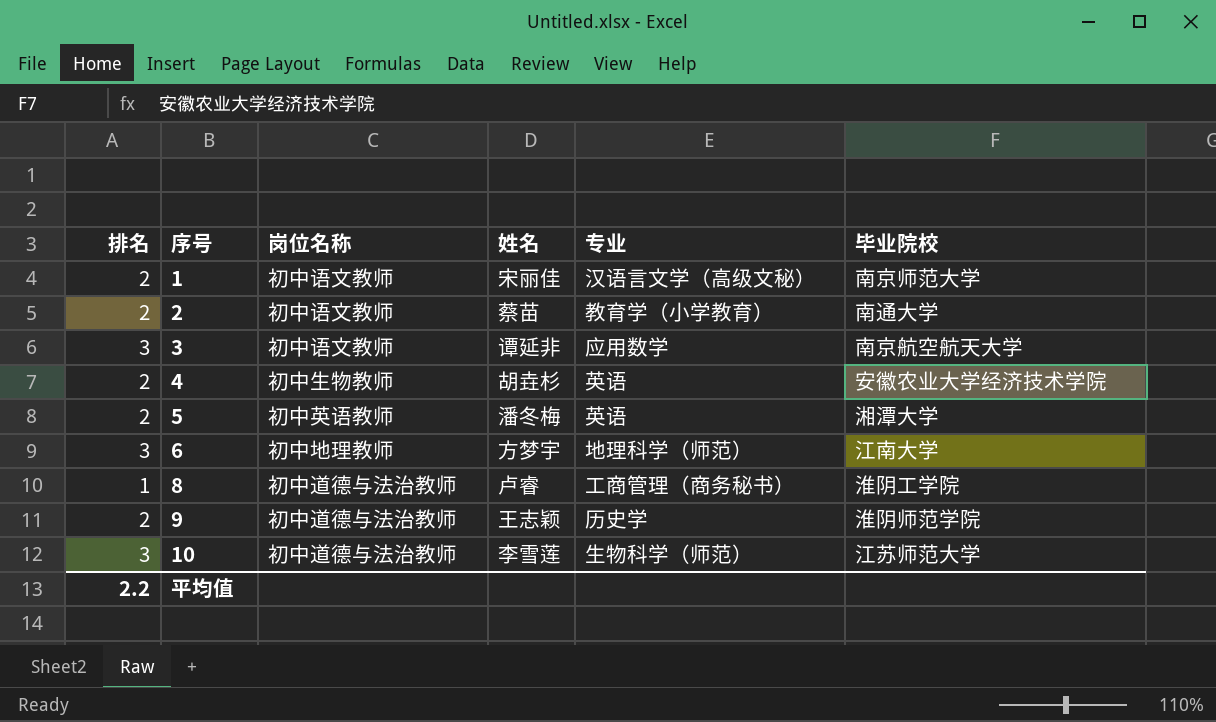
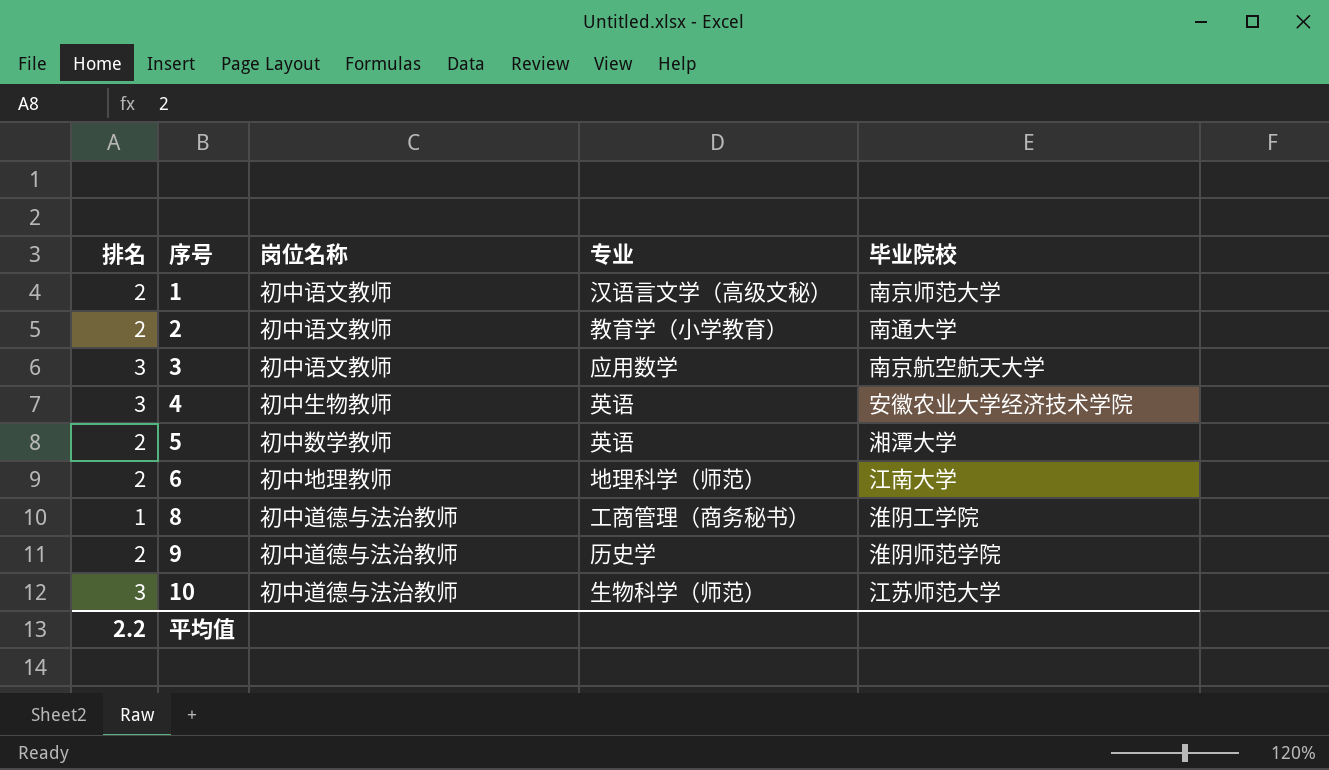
column 姓名 | position: 4 -> none
4 | 排名: 2 -> 3
5 | 岗位名称: 初中英语教师 -> 初中数学教师
6 | 排名: 3 -> 2

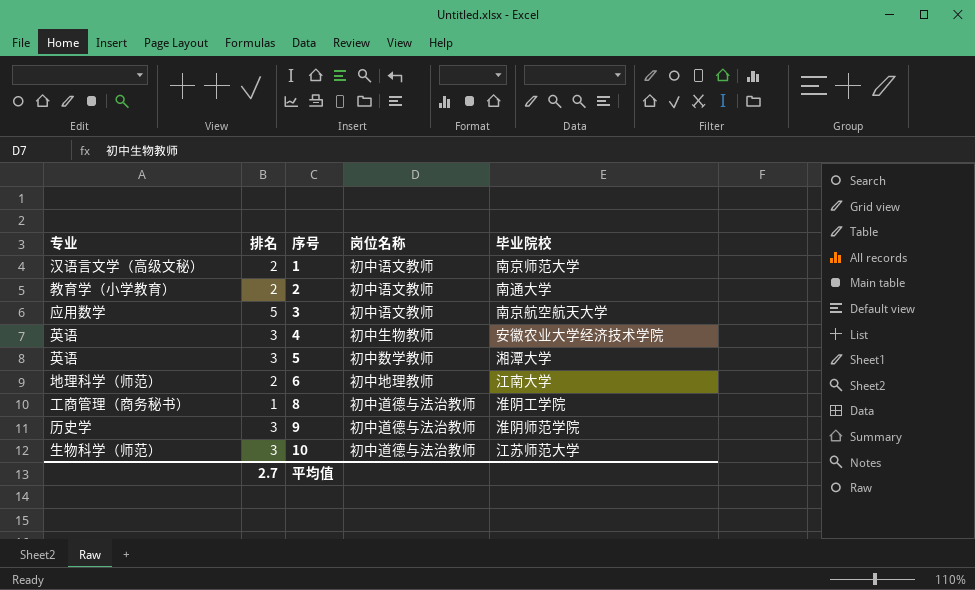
column 专业 | position: 4 -> 1
3 | 排名: 3 -> 5
5 | 排名: 2 -> 3
9 | 排名: 2 -> 3
平均值 | 排名: 2.2 -> 2.7

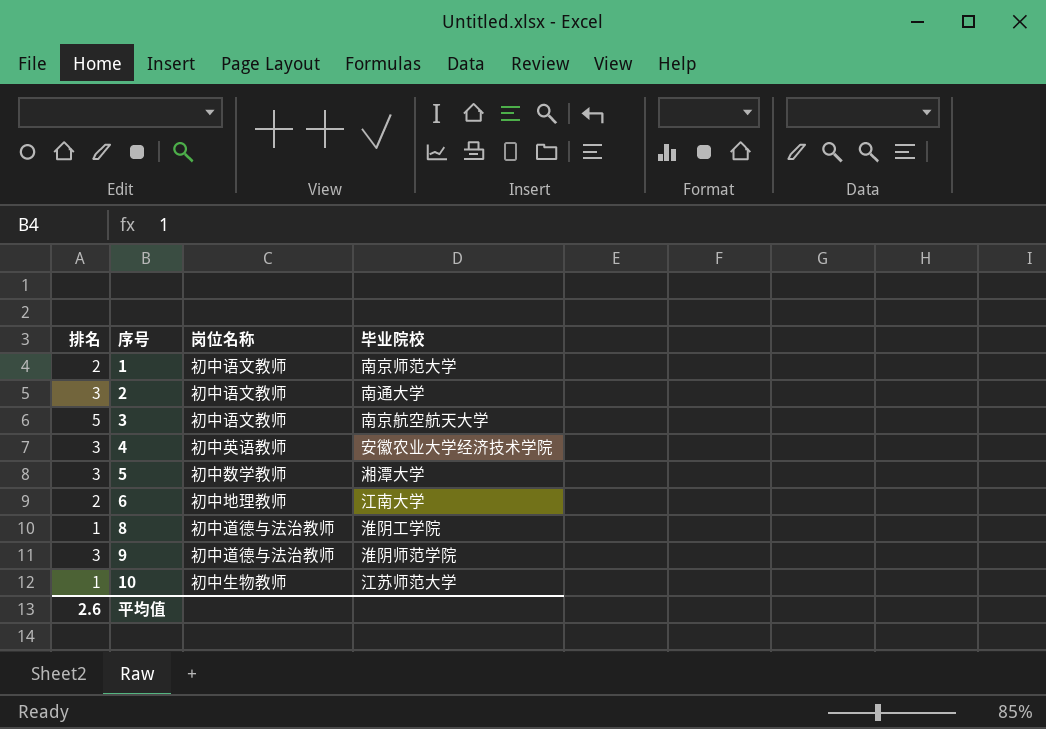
column 专业 | position: 1 -> none
2 | 排名: 2 -> 3
4 | 岗位名称: 初中生物教师 -> 初中英语教师
10 | 排名: 3 -> 1
10 | 岗位名称: 初中道德与法治教师 -> 初中生物教师
平均值 | 排名: 2.7 -> 2.6

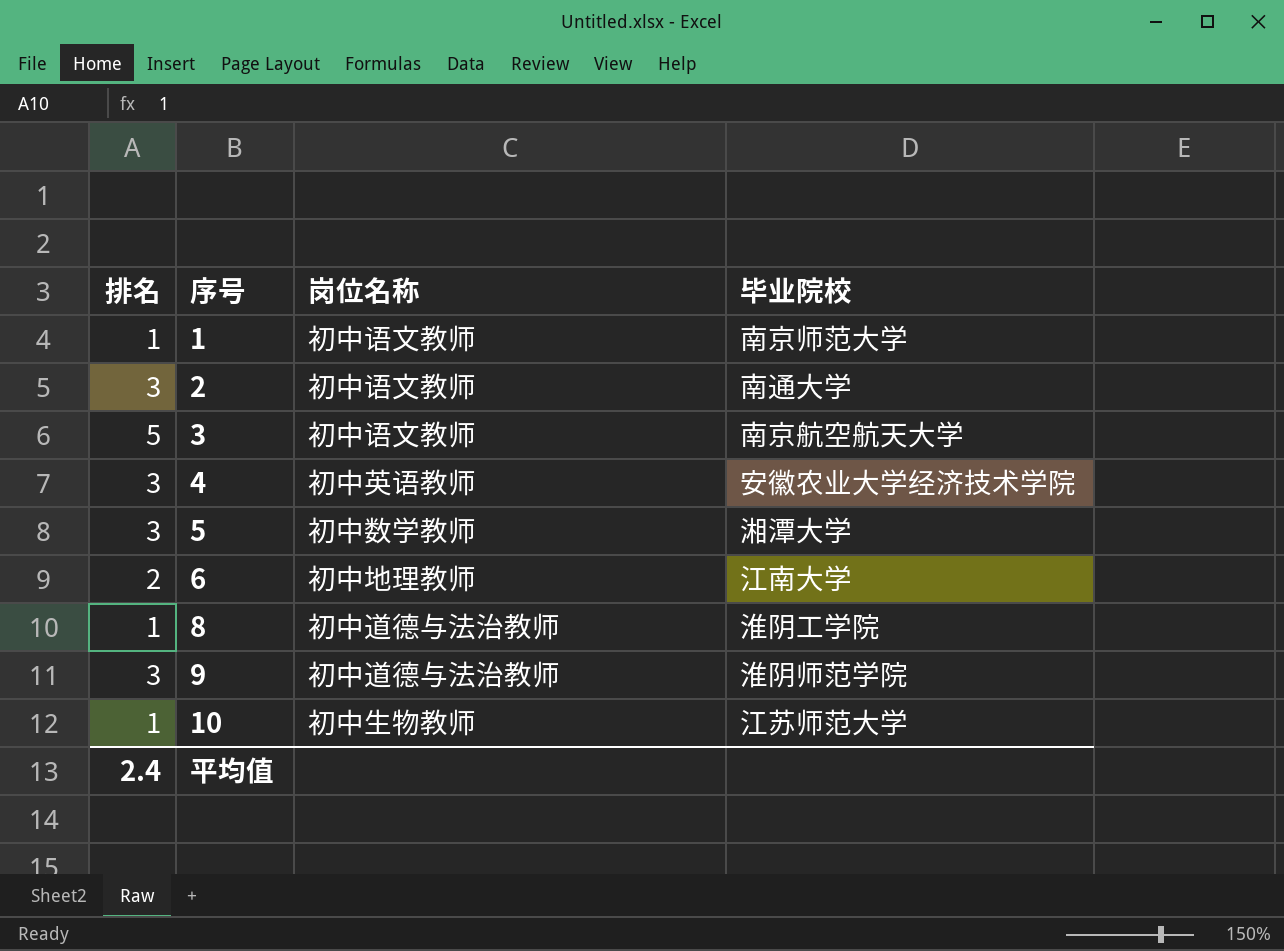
1 | 排名: 2 -> 1
平均值 | 排名: 2.6 -> 2.4

